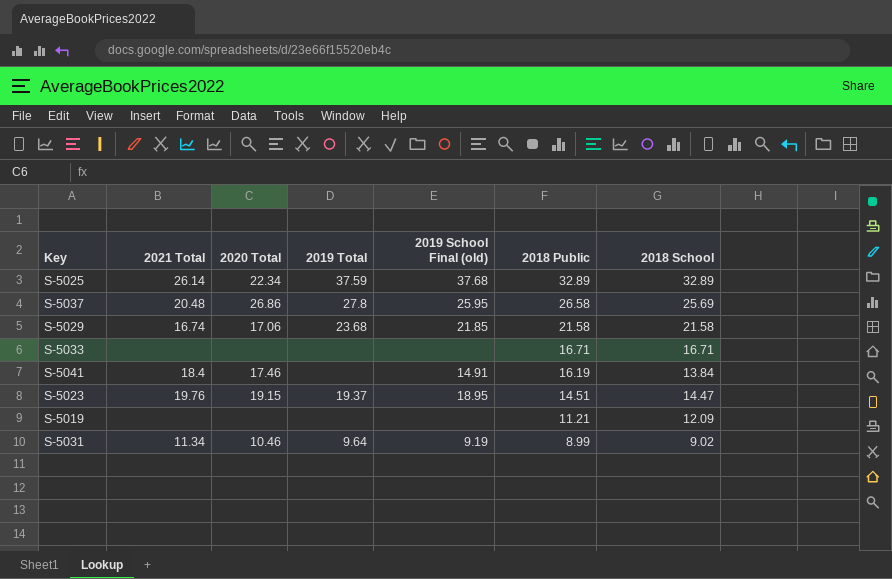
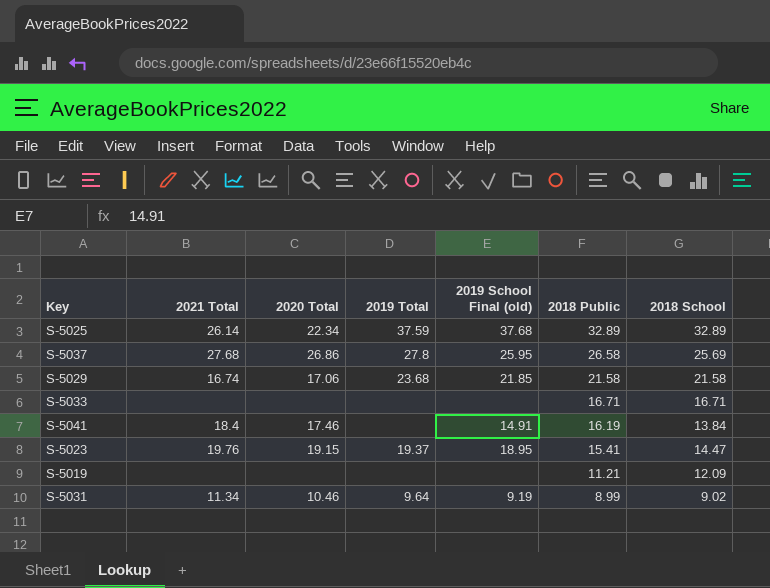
S-5037 | 2021 Total: 20.48 -> 27.68
S-5023 | 2018 Public: 14.51 -> 15.41

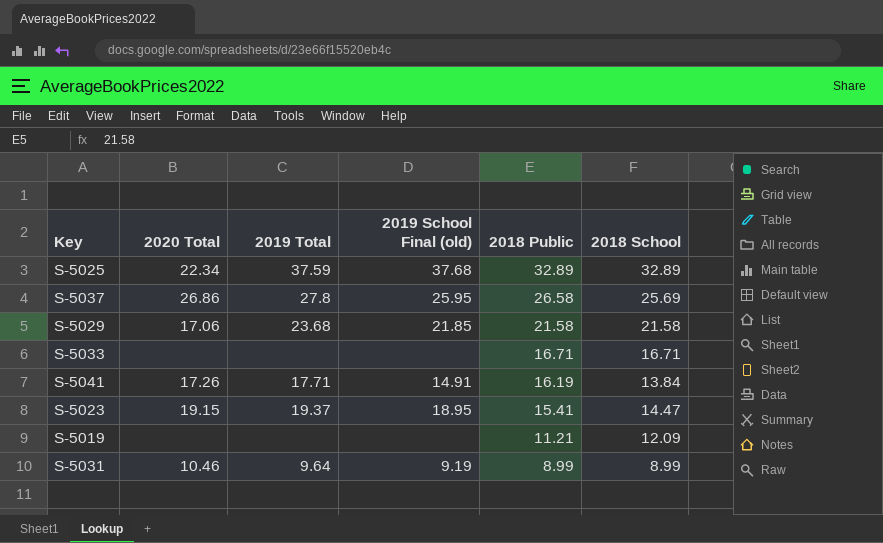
column 2021 Total | position: 2 -> none
S-5041 | 2020 Total: 17.46 -> 17.26
S-5041 | 2019 Total: none -> 17.71
S-5031 | 2018 School: 9.02 -> 8.99

